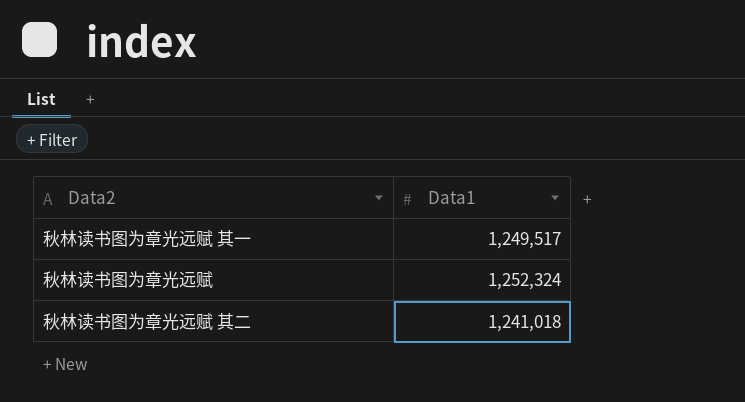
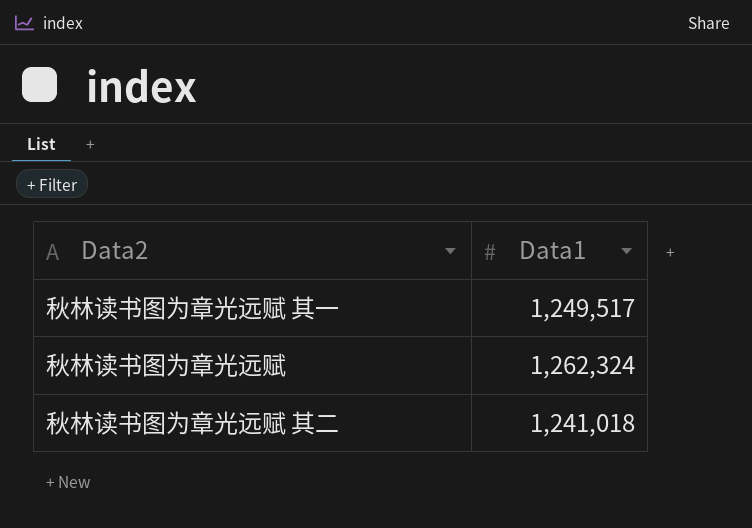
秋林读书图为章光远赋 | Data1: 1,252,324 -> 1,262,324

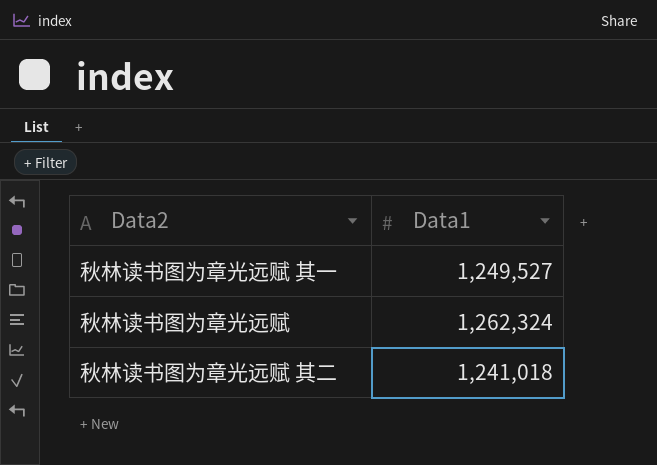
秋林读书图为章光远赋 其一 | Data1: 1,249,517 -> 1,249,527

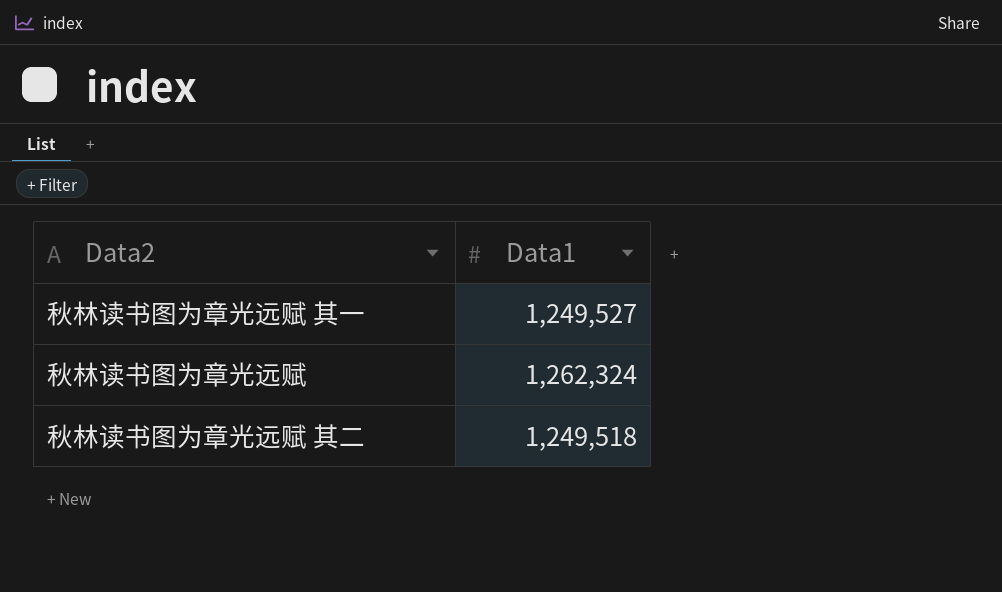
秋林读书图为章光远赋 其二 | Data1: 1,241,018 -> 1,249,518

